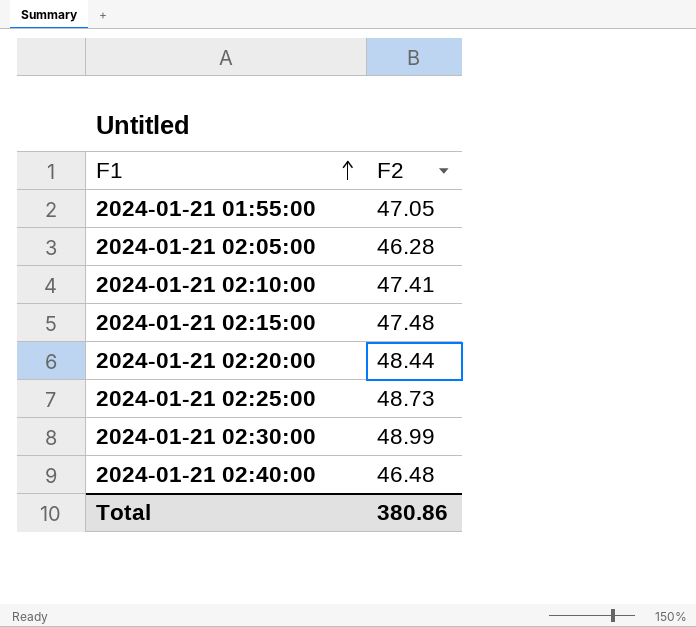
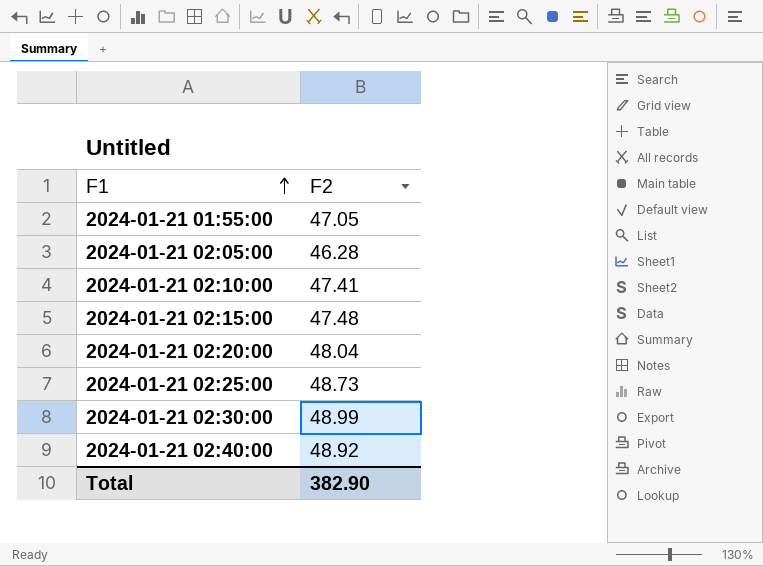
2024-01-21 02:20:00 | F2: 48.44 -> 48.04
2024-01-21 02:40:00 | F2: 46.48 -> 48.92
Total | F2: 380.86 -> 382.90

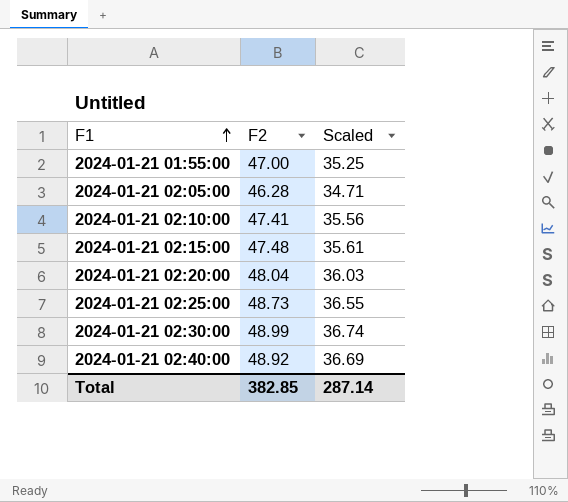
column Scaled | formula: none -> [F2] * 0.75
2024-01-21 01:55:00 | F2: 47.05 -> 47.00
Total | F2: 382.90 -> 382.85

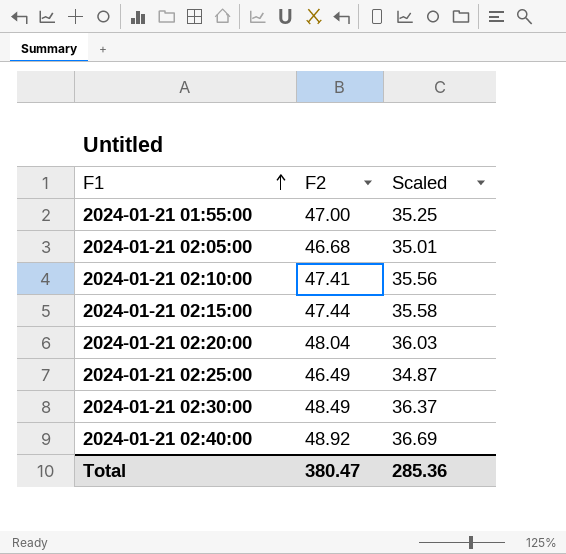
2024-01-21 02:05:00 | F2: 46.28 -> 46.68
2024-01-21 02:05:00 | Scaled: 34.71 -> 35.01
2024-01-21 02:15:00 | F2: 47.48 -> 47.44
2024-01-21 02:15:00 | Scaled: 35.61 -> 35.58
2024-01-21 02:25:00 | F2: 48.73 -> 46.49
2024-01-21 02:25:00 | Scaled: 36.55 -> 34.87
2024-01-21 02:30:00 | F2: 48.99 -> 48.49
2024-01-21 02:30:00 | Scaled: 36.74 -> 36.37
Total | F2: 382.85 -> 380.47
Total | Scaled: 287.14 -> 285.36

